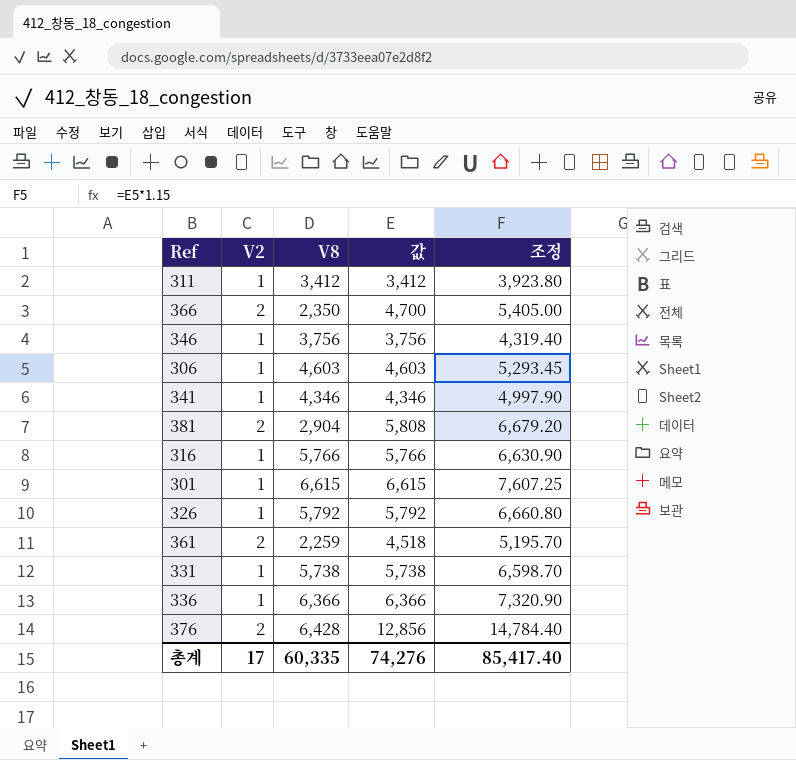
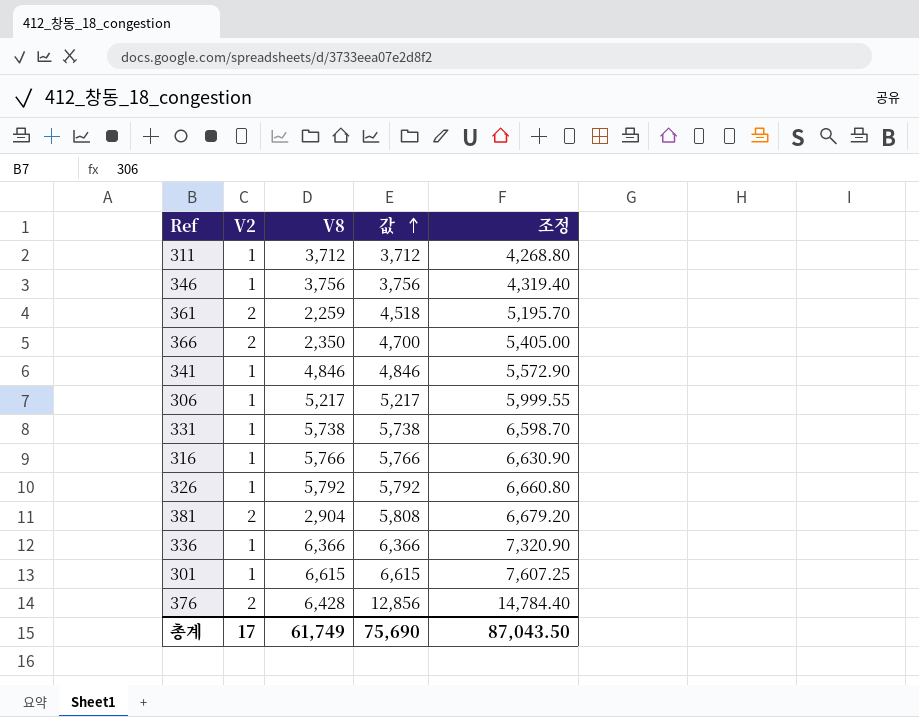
row order: none -> 값 ascending
311 | V8: 3,412 -> 3,712
311 | 값: 3,412 -> 3,712
311 | 조정: 3,923.80 -> 4,268.80
341 | V8: 4,346 -> 4,846
341 | 값: 4,346 -> 4,846
341 | 조정: 4,997.90 -> 5,572.90
306 | V8: 4,603 -> 5,217
306 | 값: 4,603 -> 5,217
306 | 조정: 5,293.45 -> 5,999.55
총계 | V8: 60,335 -> 61,749
총계 | 값: 74,276 -> 75,690
총계 | 조정: 85,417.40 -> 87,043.50

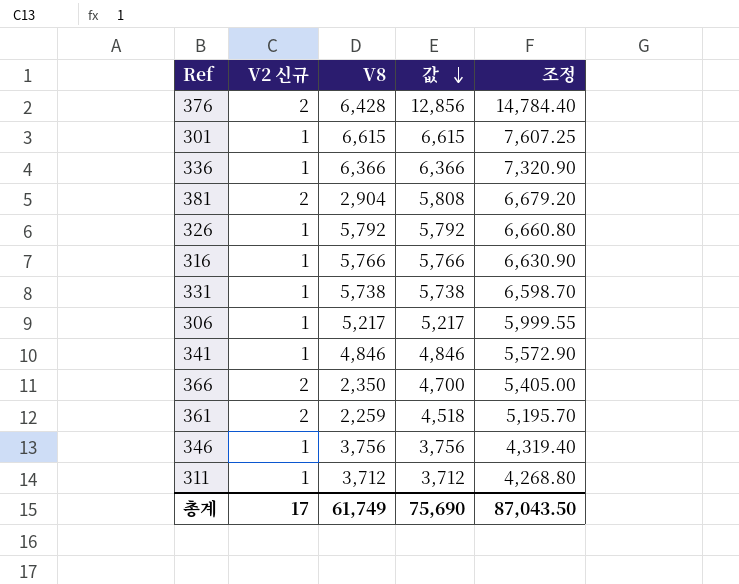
row order: 값 ascending -> 값 descending
column name: V2 -> V2 신규

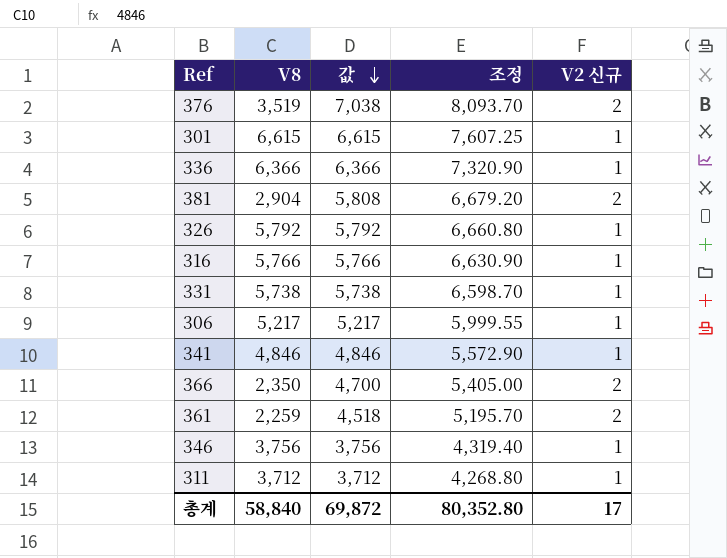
column V2 신규 | position: 2 -> 5
376 | V8: 6,428 -> 3,519
376 | 값: 12,856 -> 7,038
376 | 조정: 14,784.40 -> 8,093.70
총계 | V8: 61,749 -> 58,840
총계 | 값: 75,690 -> 69,872
총계 | 조정: 87,043.50 -> 80,352.80

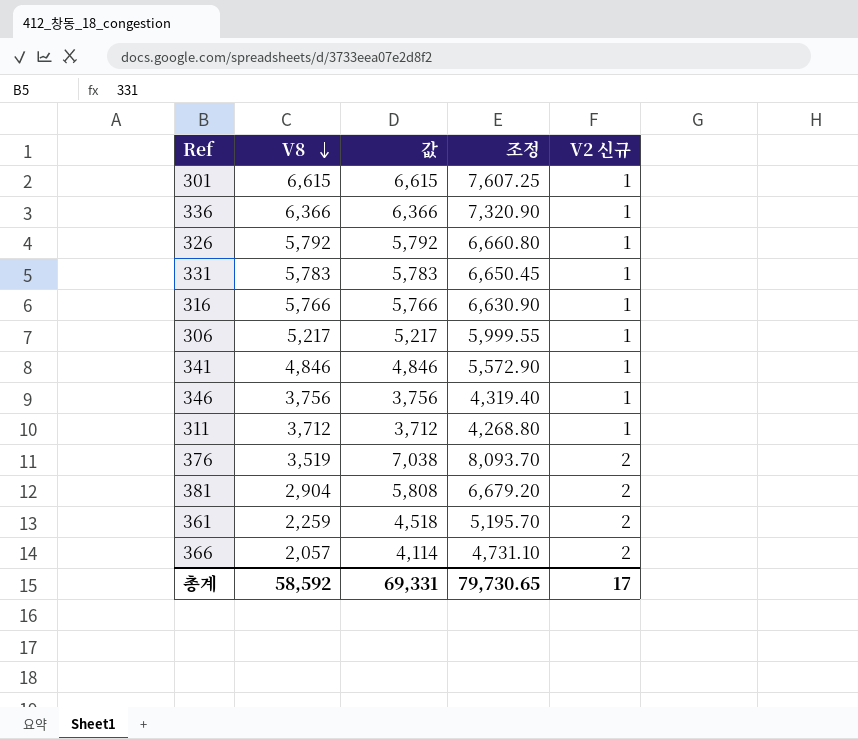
row order: 값 descending -> V8 descending
331 | V8: 5,738 -> 5,783
331 | 값: 5,738 -> 5,783
331 | 조정: 6,598.70 -> 6,650.45
366 | V8: 2,350 -> 2,057
366 | 값: 4,700 -> 4,114
366 | 조정: 5,405.00 -> 4,731.10
총계 | V8: 58,840 -> 58,592
총계 | 값: 69,872 -> 69,331
총계 | 조정: 80,352.80 -> 79,730.65

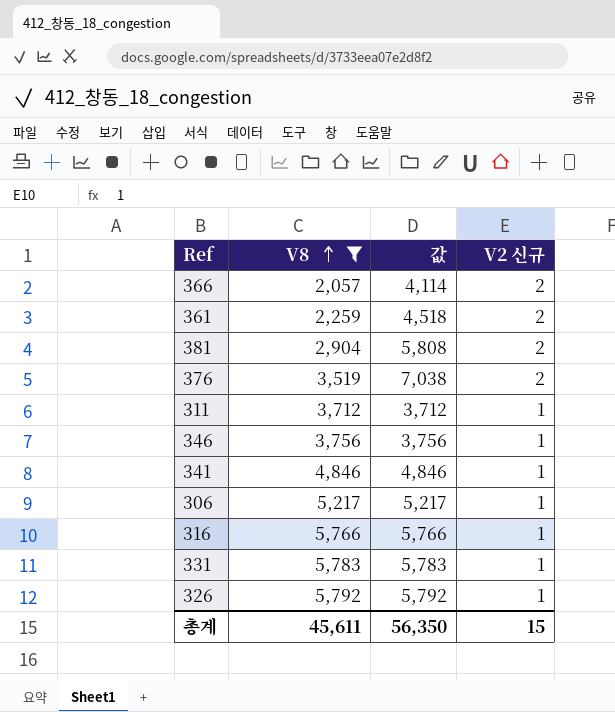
filter: none -> V8 <= 5,792
row order: V8 descending -> V8 ascending
column 조정 | formula: [값] * 1.15 -> none
총계 | V8: 58,592 -> 45,611
총계 | 값: 69,331 -> 56,350
총계 | V2 신규: 17 -> 15

